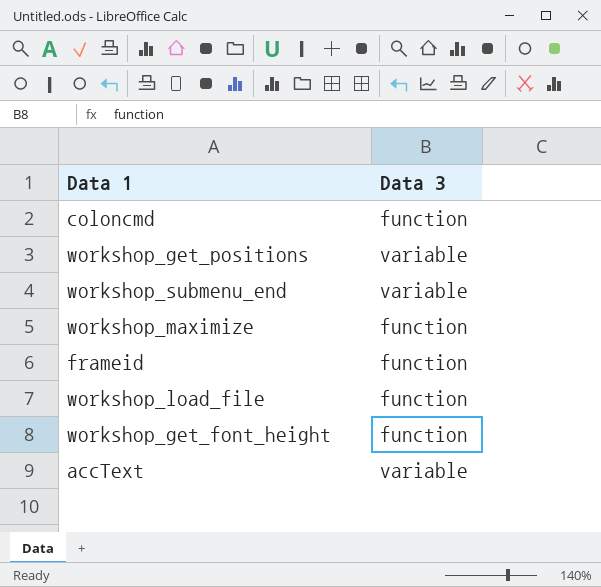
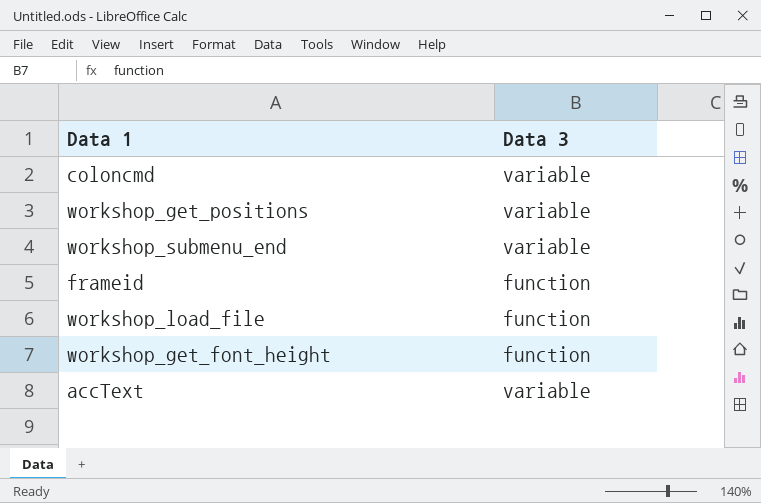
row workshop_maximize: function -> none
coloncmd | Data 3: function -> variable

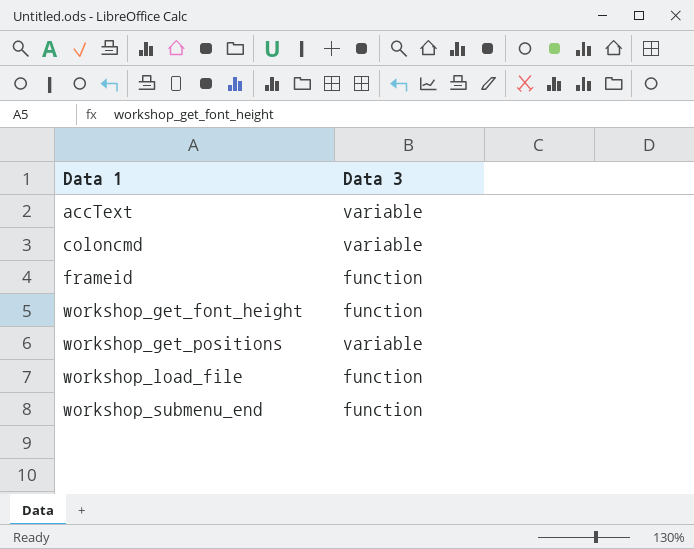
row order: none -> Data 1 ascending
workshop_submenu_end | Data 3: variable -> function

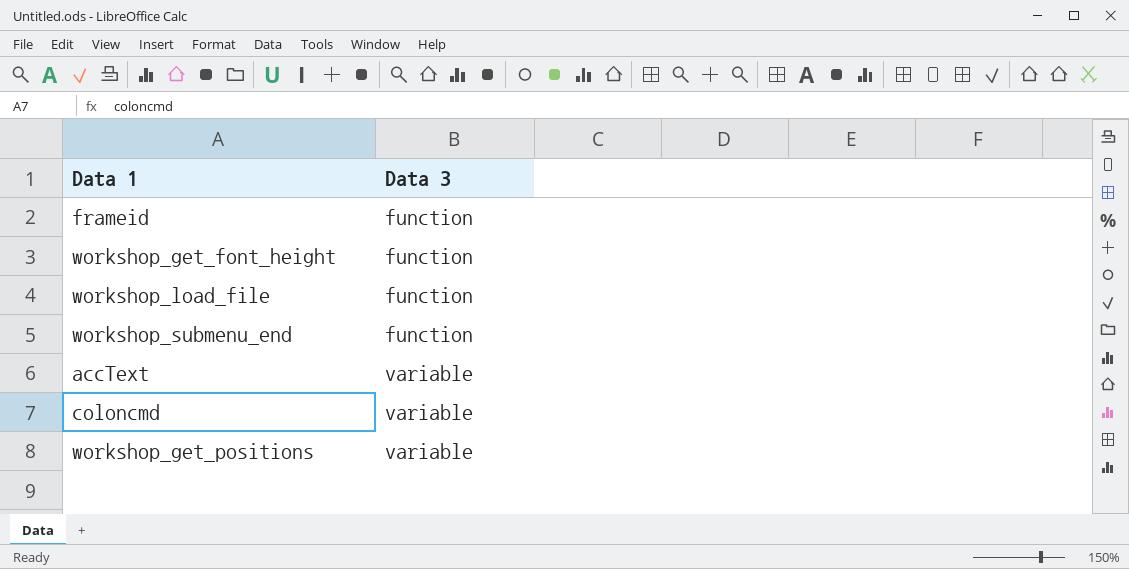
row order: Data 1 ascending -> Data 3 ascending

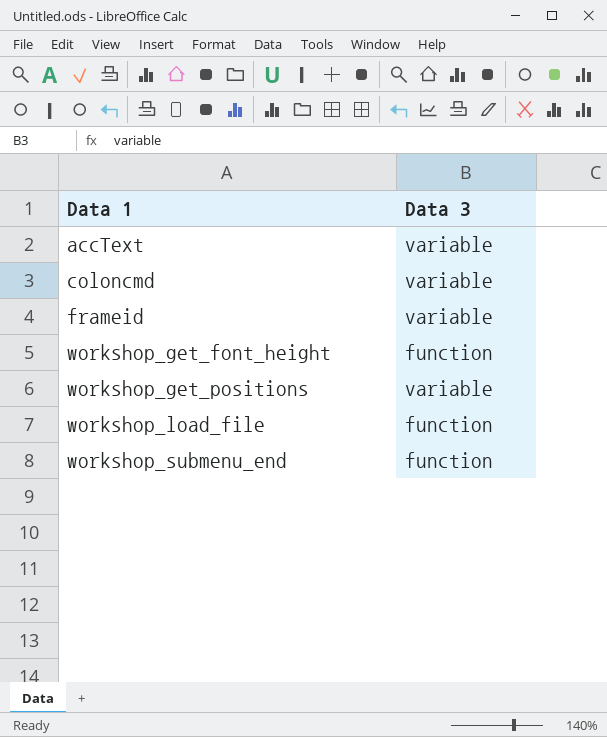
row order: Data 3 ascending -> Data 1 ascending
frameid | Data 3: function -> variable

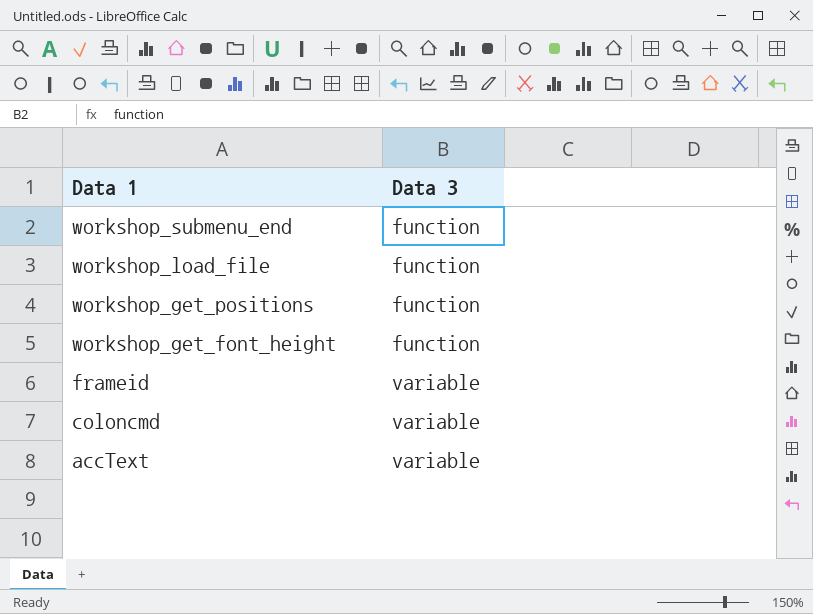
row order: Data 1 ascending -> Data 1 descending
workshop_get_positions | Data 3: variable -> function

